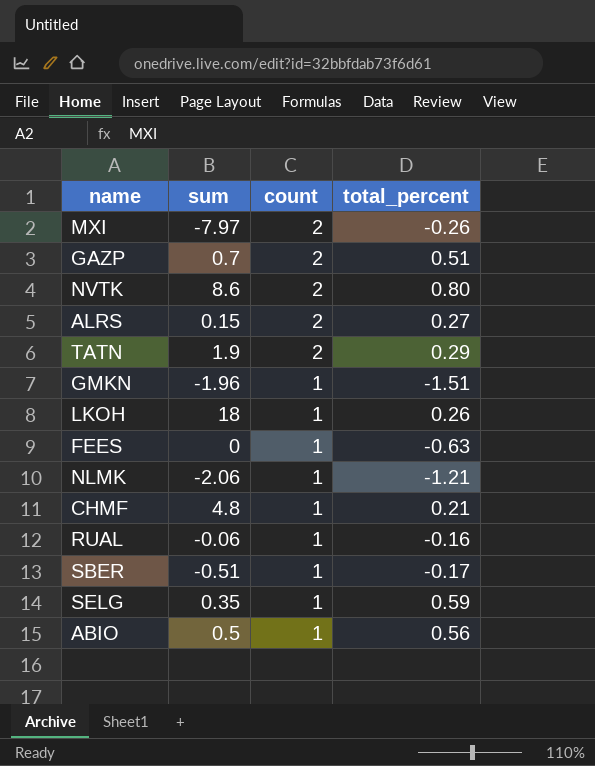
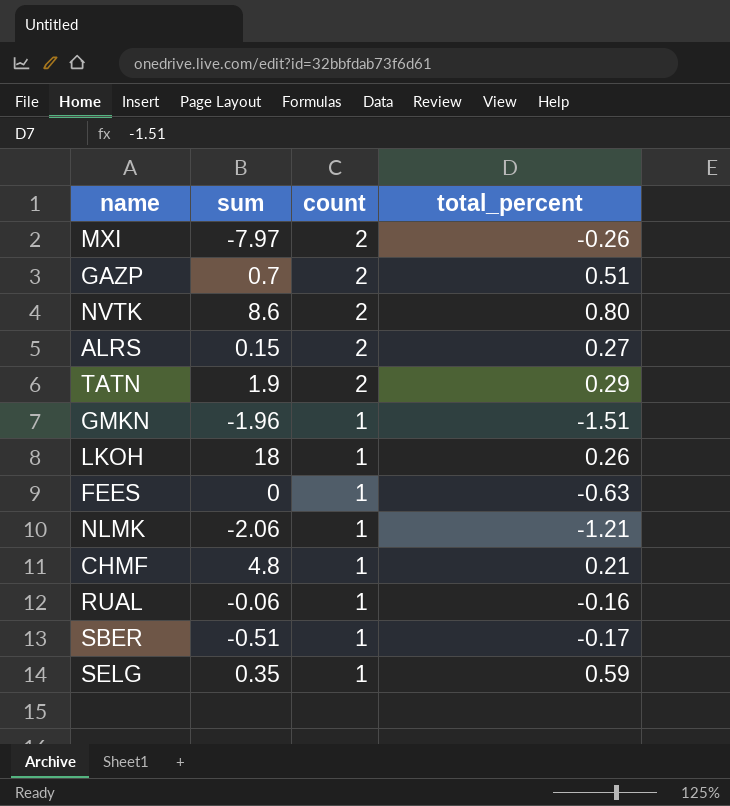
row ABIO: 0.5 | 1 | 0.56 -> none

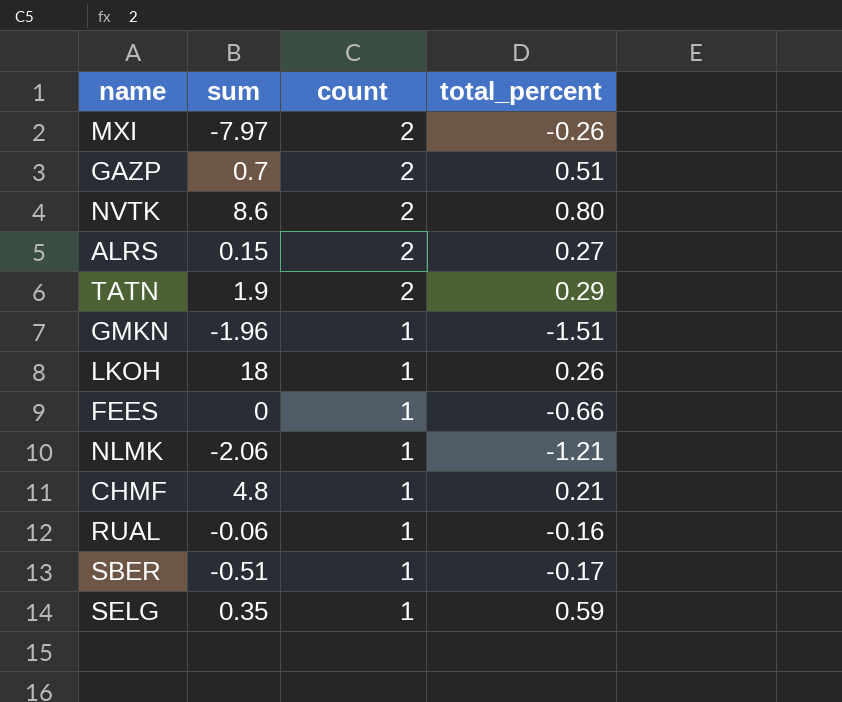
FEES | total_percent: -0.63 -> -0.66

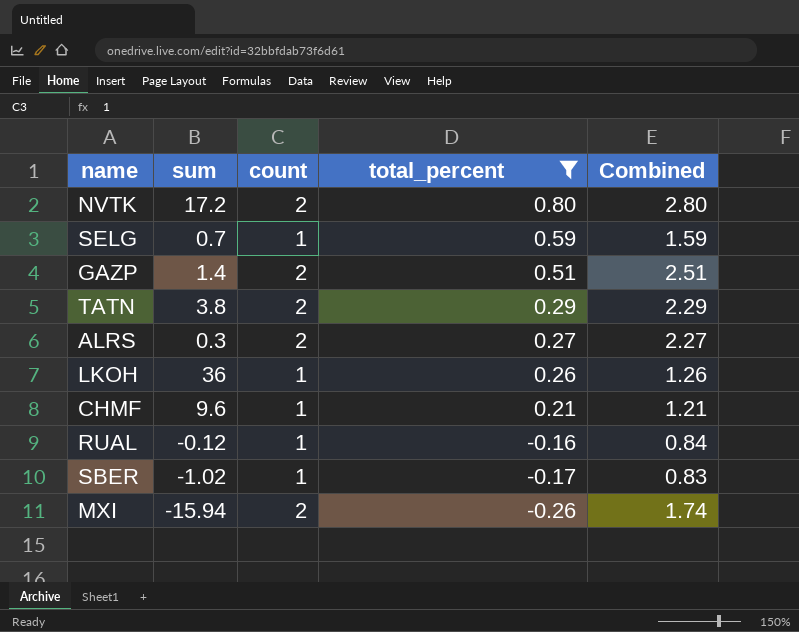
filter: none -> total_percent >= -0.26
row order: count descending -> total_percent descending
column Combined | formula: none -> [count] + [total_percent]
NVTK | sum: 8.6 -> 17.2
SELG | sum: 0.35 -> 0.7
GAZP | sum: 0.7 -> 1.4
TATN | sum: 1.9 -> 3.8
ALRS | sum: 0.15 -> 0.3
LKOH | sum: 18 -> 36
CHMF | sum: 4.8 -> 9.6
RUAL | sum: -0.06 -> -0.12
SBER | sum: -0.51 -> -1.02
MXI | sum: -7.97 -> -15.94

